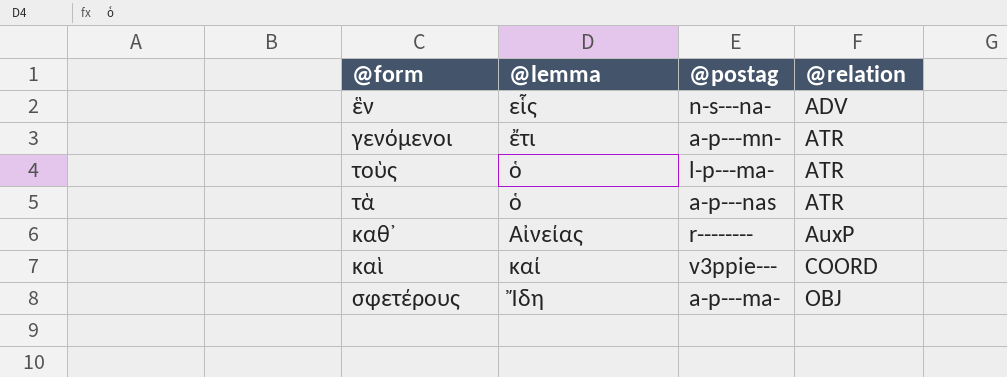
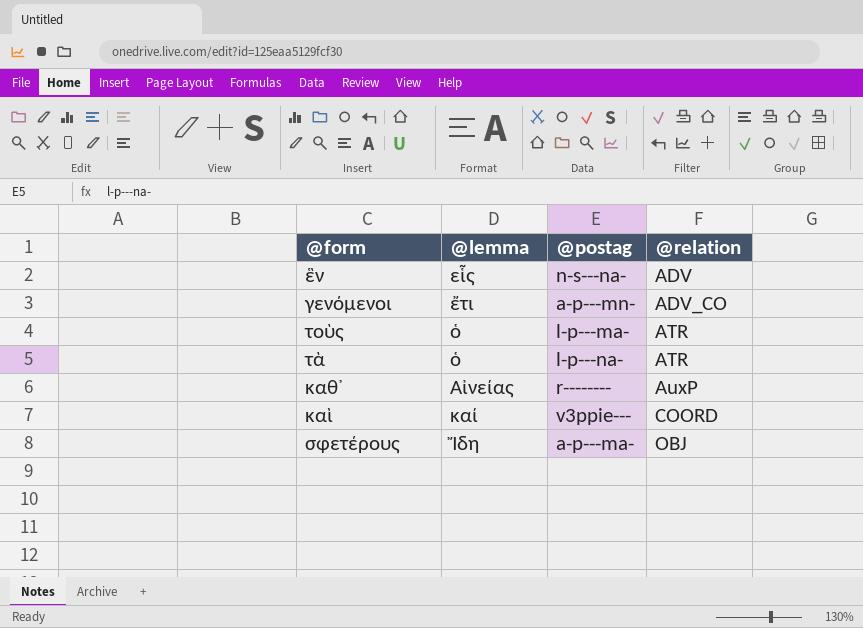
γενόμενοι | @relation: ATR -> ADV_CO
τὰ | @postag: a-p---nas -> l-p---na-

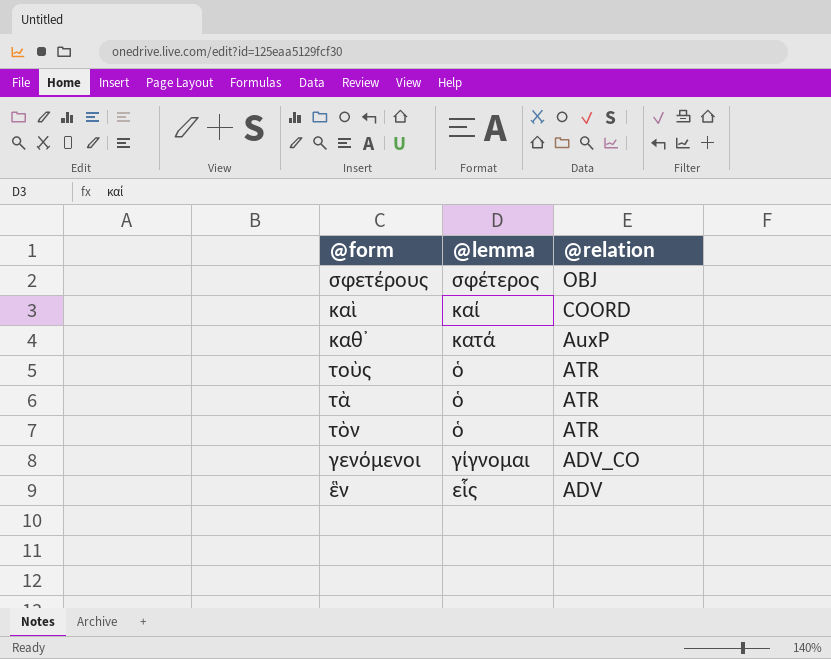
row order: @relation ascending -> @relation descending
column @postag | position: 3 -> none
σφετέρους | @lemma: Ἴδη -> σφέτερος
καθ᾽ | @lemma: Αἰνείας -> κατά
row τὸν: none -> ὁ | ATR
γενόμενοι | @lemma: ἔτι -> γίγνομαι

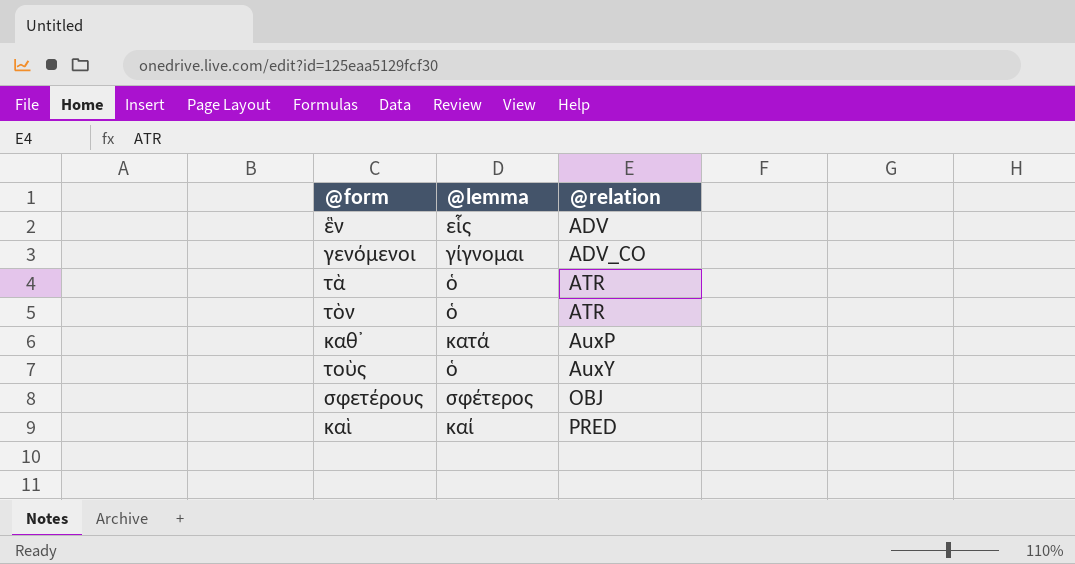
row order: @relation descending -> @relation ascending
τοὺς | @relation: ATR -> AuxY
καὶ | @relation: COORD -> PRED

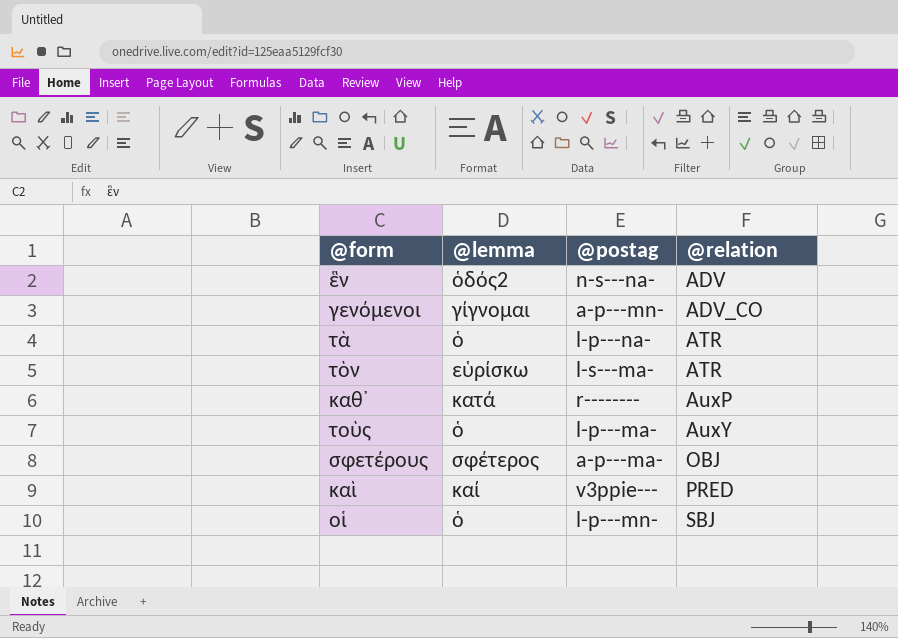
column @postag | position: none -> 3
ἓν | @lemma: εἷς -> ὁδός2
τὸν | @lemma: ὁ -> εὑρίσκω
row οἱ: none -> ὁ | l-p---mn- | SBJ

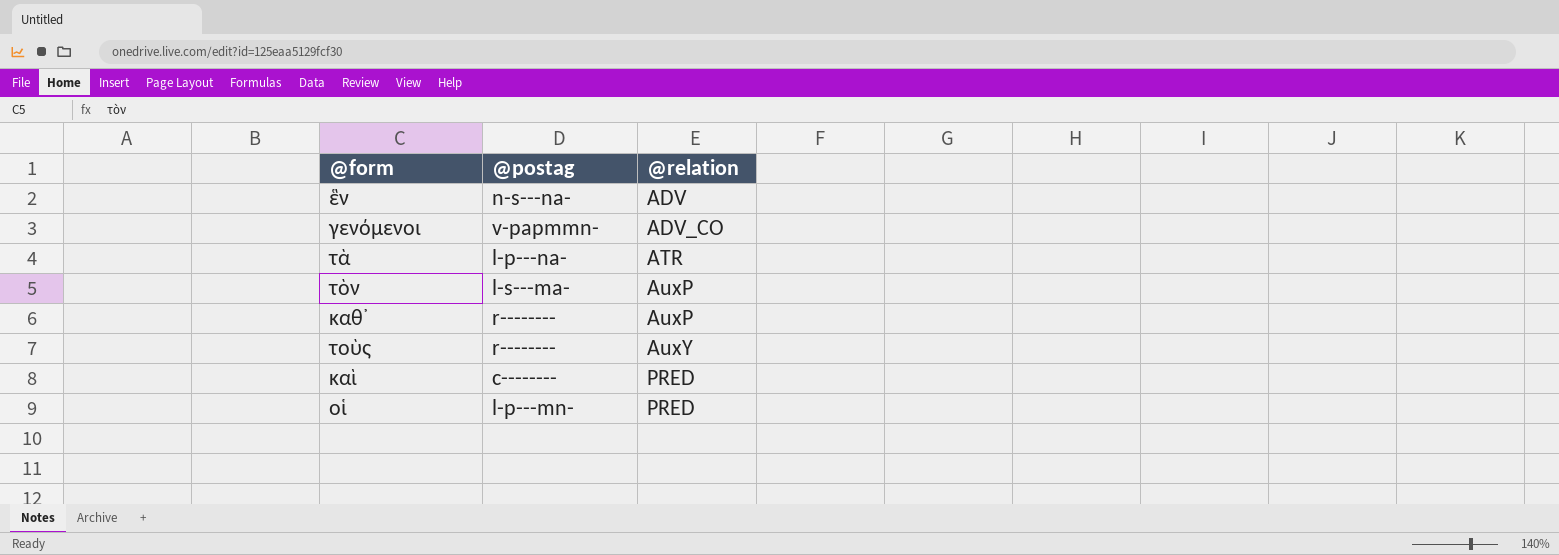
column @lemma | position: 2 -> none
row σφετέρους: σφέτερος | a-p---ma- | OBJ -> none
γενόμενοι | @postag: a-p---mn- -> v-papmmn-
τὸν | @relation: ATR -> AuxP
τοὺς | @postag: l-p---ma- -> r--------
καὶ | @postag: v3ppie--- -> c--------
οἱ | @relation: SBJ -> PRED

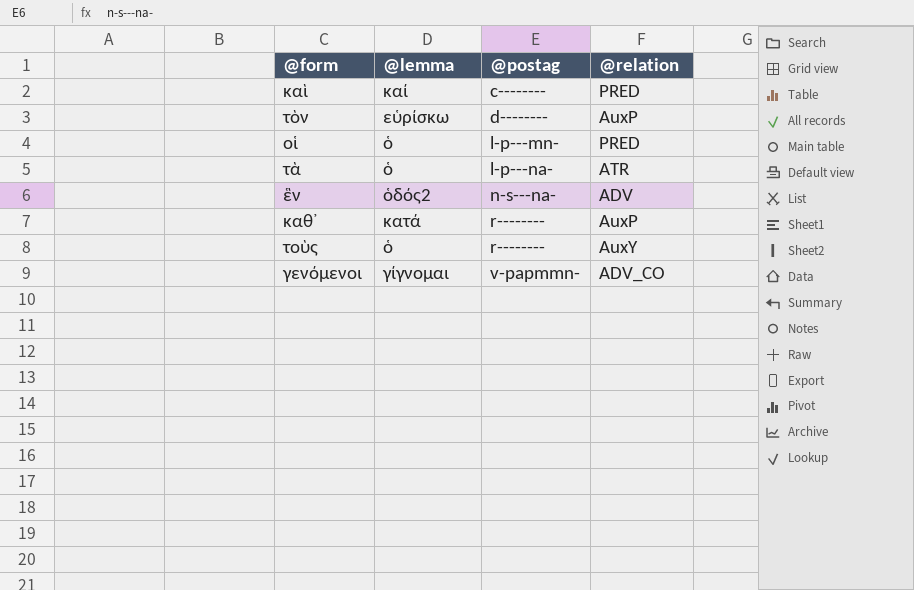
row order: @relation ascending -> @postag ascending
column @lemma | position: none -> 2
τὸν | @postag: l-s---ma- -> d--------

